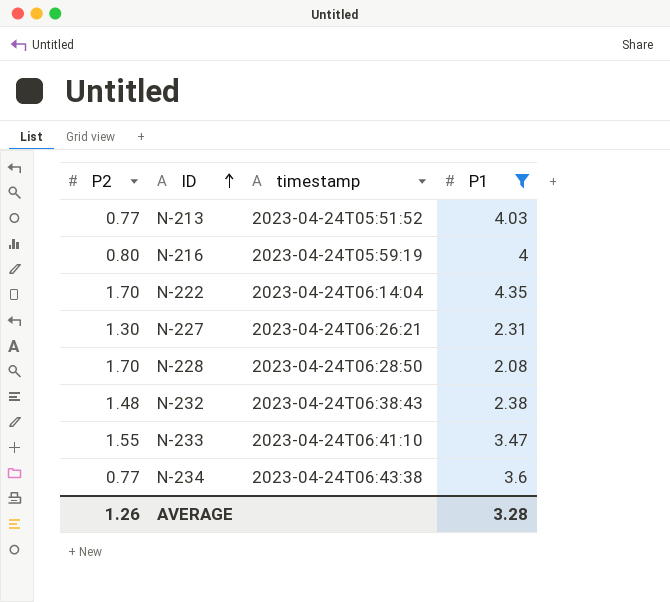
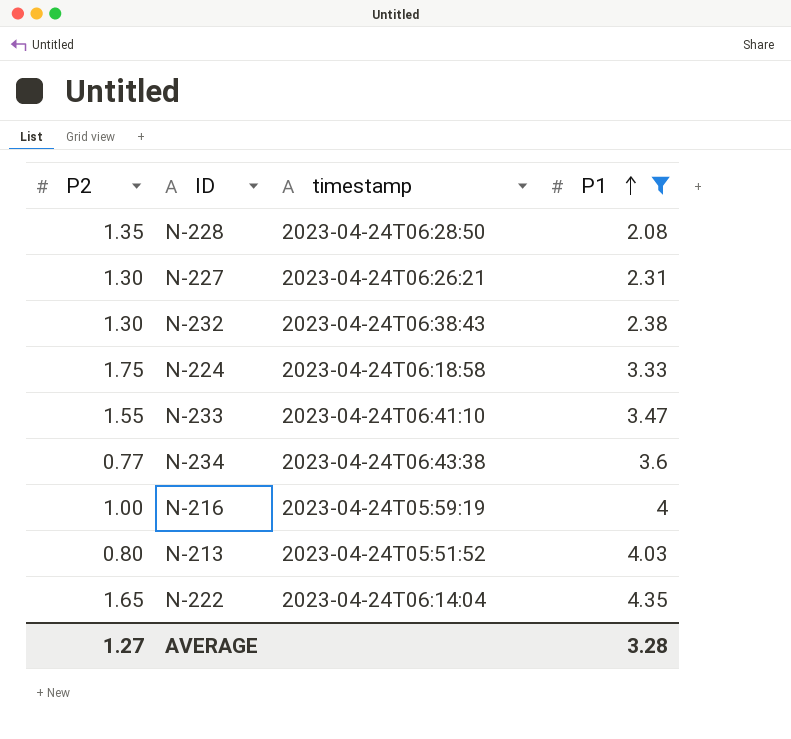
row order: ID ascending -> P1 ascending
N-228 | P2: 1.70 -> 1.35
N-232 | P2: 1.48 -> 1.30
row N-224: none -> 1.75 | 2023-04-24T06:18:58 | 3.33
N-216 | P2: 0.80 -> 1.00
N-213 | P2: 0.77 -> 0.80
N-222 | P2: 1.70 -> 1.65
AVERAGE | P2: 1.26 -> 1.27

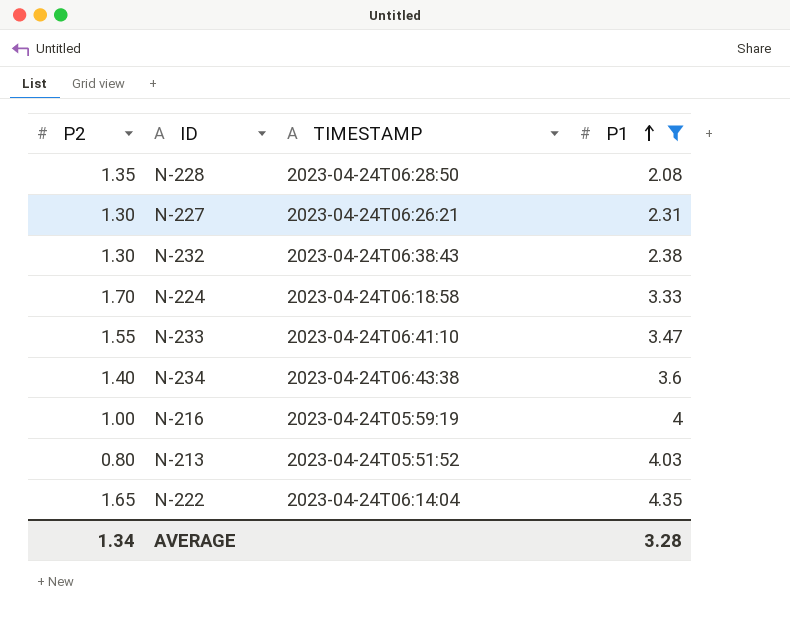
column name: timestamp -> TIMESTAMP
N-224 | P2: 1.75 -> 1.70
N-234 | P2: 0.77 -> 1.40
AVERAGE | P2: 1.27 -> 1.34

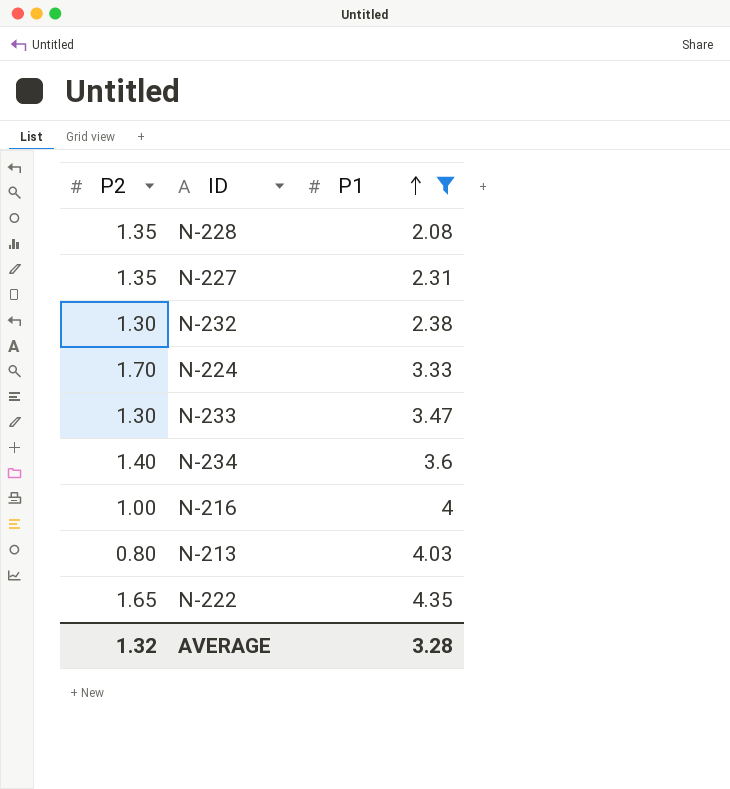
column TIMESTAMP | position: 3 -> none
N-227 | P2: 1.30 -> 1.35
N-233 | P2: 1.55 -> 1.30
AVERAGE | P2: 1.34 -> 1.32

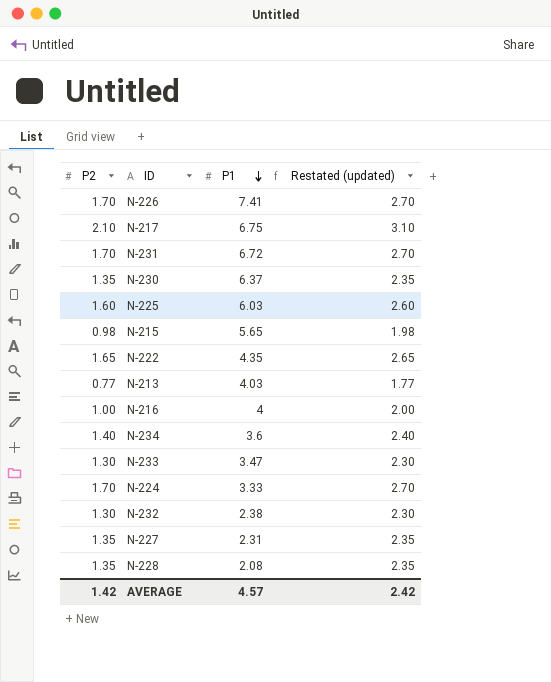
filter: P1 <= 4.35 -> none
row order: P1 ascending -> P1 descending
column Restated (updated) | formula: none -> [P2] + 1
N-213 | P2: 0.80 -> 0.77
AVERAGE | P2: 1.32 -> 1.42
AVERAGE | P1: 3.28 -> 4.57

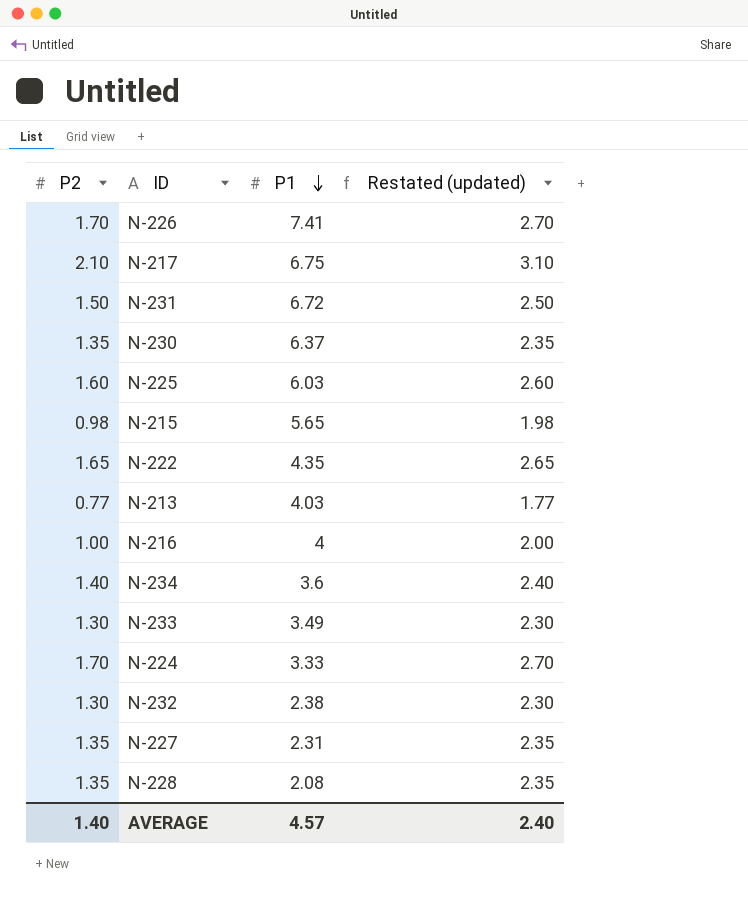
N-231 | P2: 1.70 -> 1.50
N-231 | Restated (updated): 2.70 -> 2.50
N-233 | P1: 3.47 -> 3.49
AVERAGE | P2: 1.42 -> 1.40
AVERAGE | Restated (updated): 2.42 -> 2.40

